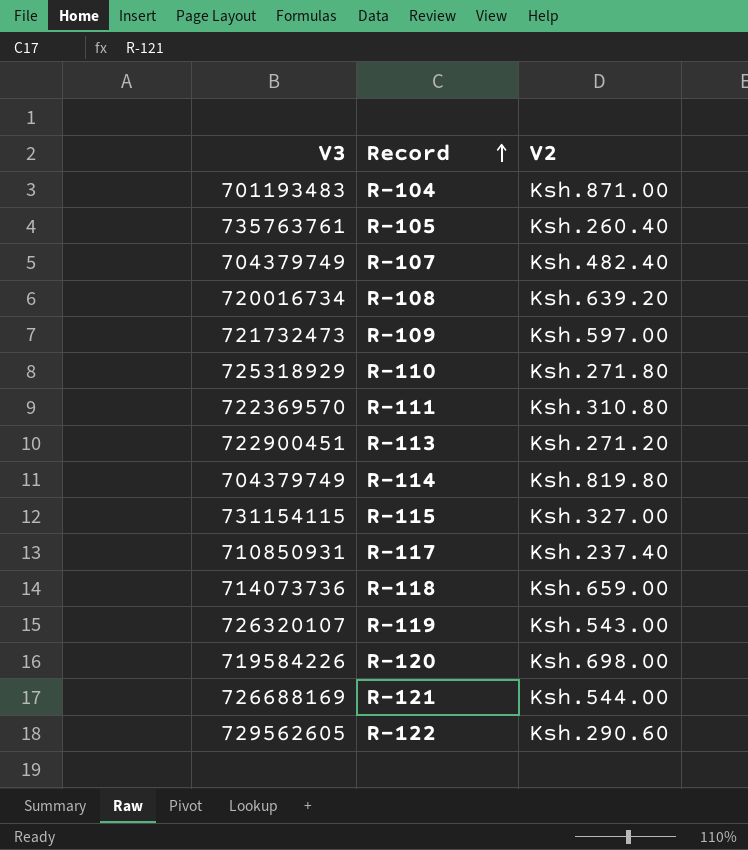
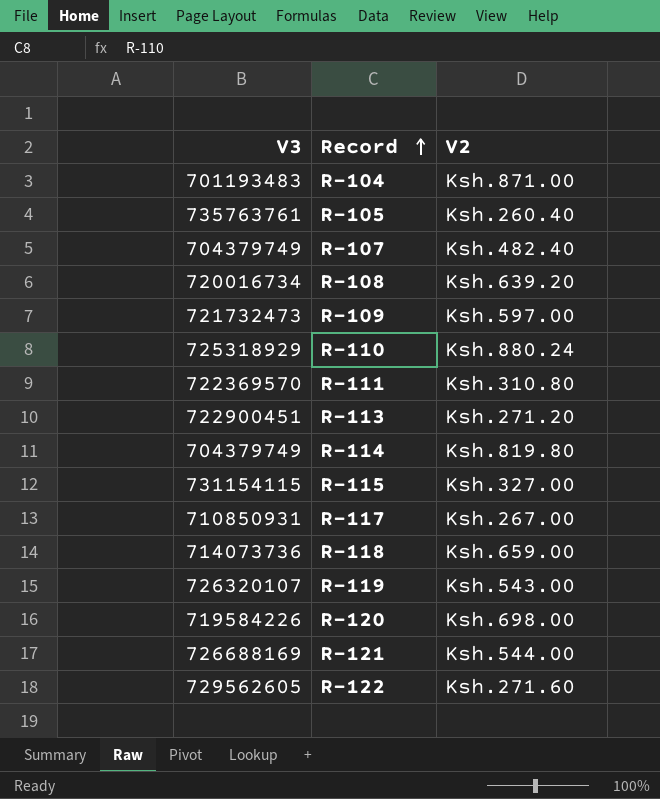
R-110 | V2: Ksh.271.80 -> Ksh.880.24
R-117 | V2: Ksh.237.40 -> Ksh.267.00
R-122 | V2: Ksh.290.60 -> Ksh.271.60

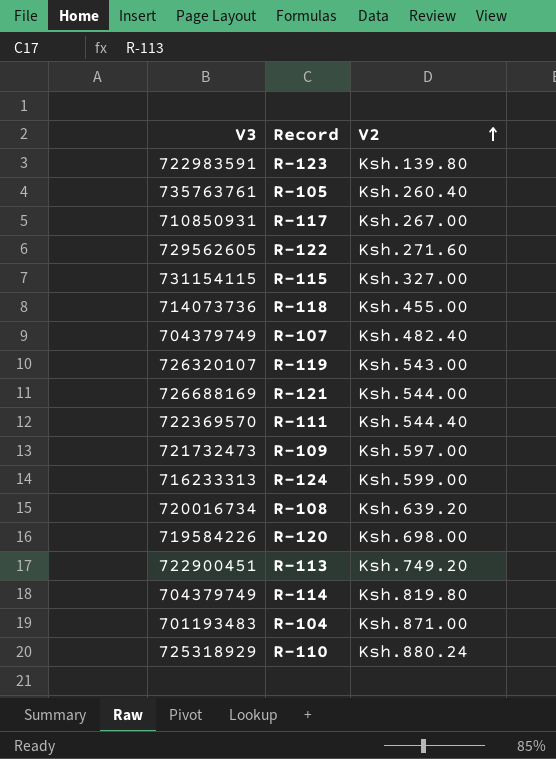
row order: Record ascending -> V2 ascending
row R-123: none -> 722983591 | Ksh.139.80
R-118 | V2: Ksh.659.00 -> Ksh.455.00
R-111 | V2: Ksh.310.80 -> Ksh.544.40
row R-124: none -> 716233313 | Ksh.599.00
R-113 | V2: Ksh.271.20 -> Ksh.749.20

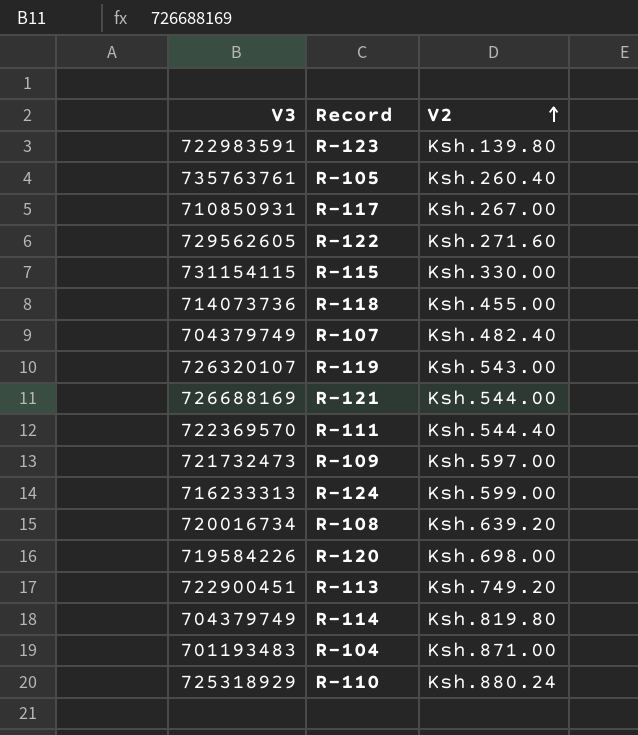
R-115 | V2: Ksh.327.00 -> Ksh.330.00

